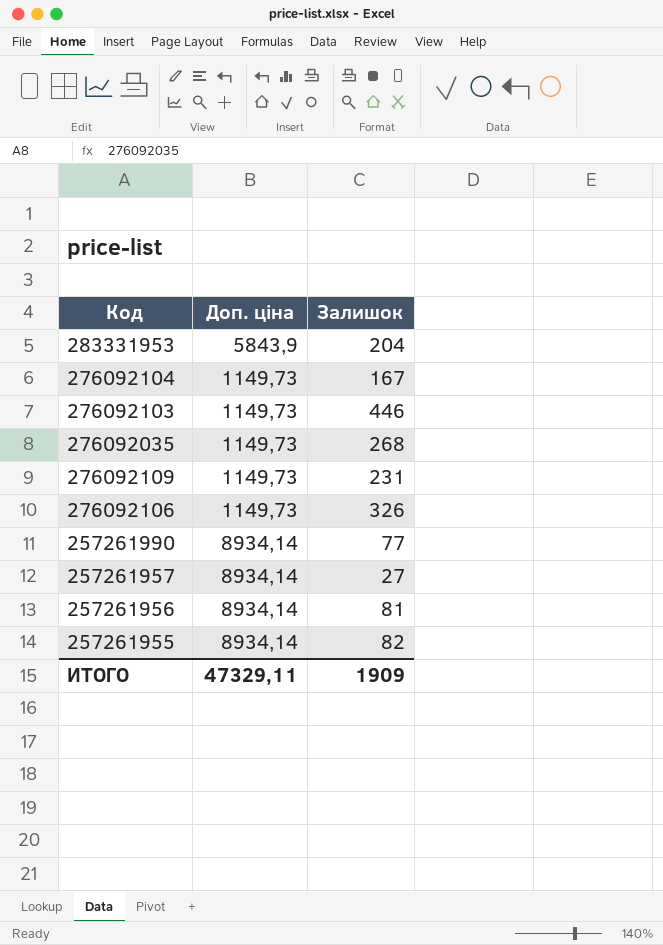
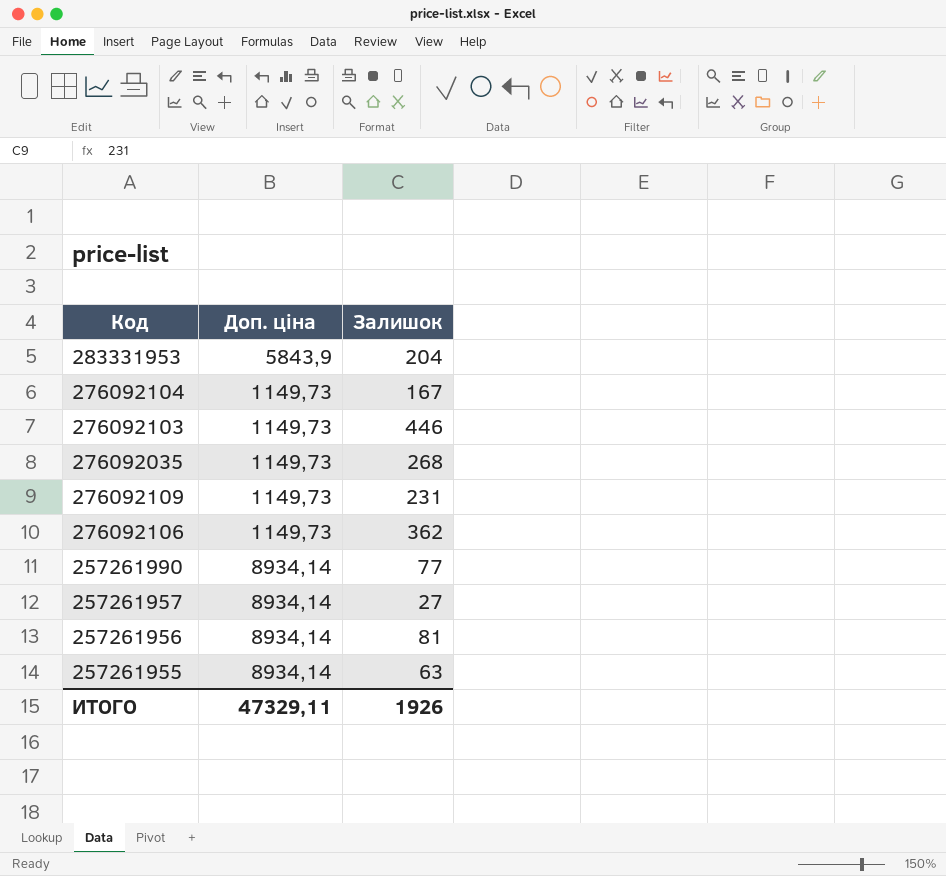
276092106 | Залишок: 326 -> 362
257261955 | Залишок: 82 -> 63
ИТОГО | Залишок: 1909 -> 1926

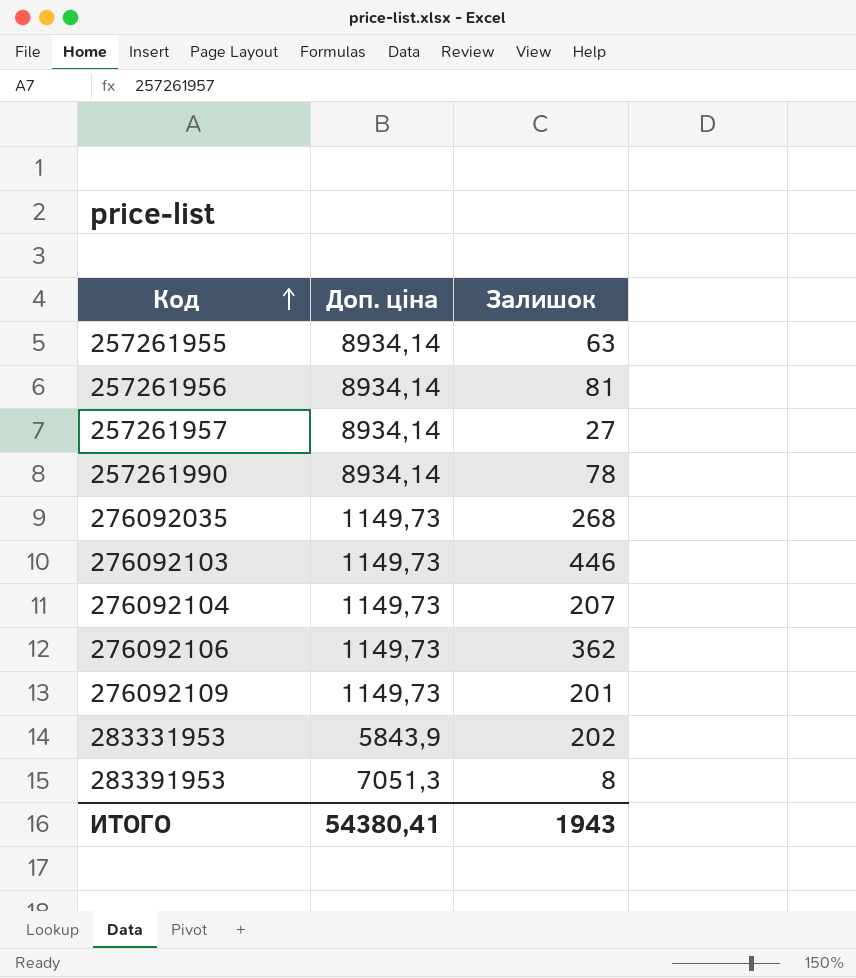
row order: none -> Код ascending
257261990 | Залишок: 77 -> 78
276092104 | Залишок: 167 -> 207
276092109 | Залишок: 231 -> 201
283331953 | Залишок: 204 -> 202
row 283391953: none -> 7051,3 | 8
ИТОГО | Доп. ціна: 47329,11 -> 54380,41
ИТОГО | Залишок: 1926 -> 1943

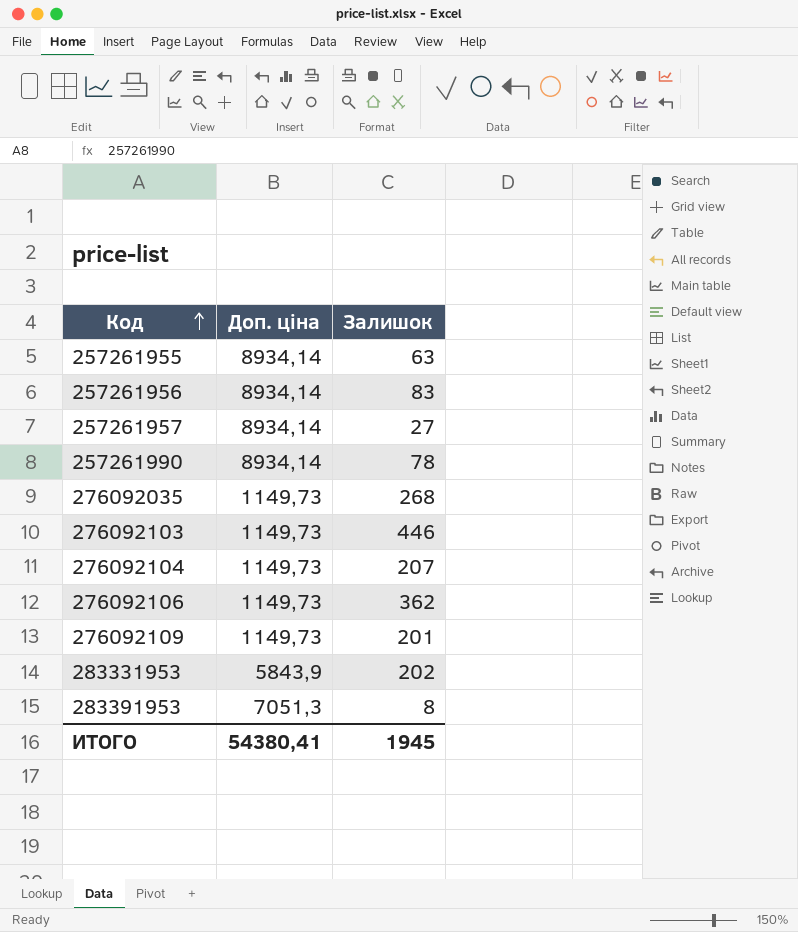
257261956 | Залишок: 81 -> 83
ИТОГО | Залишок: 1943 -> 1945

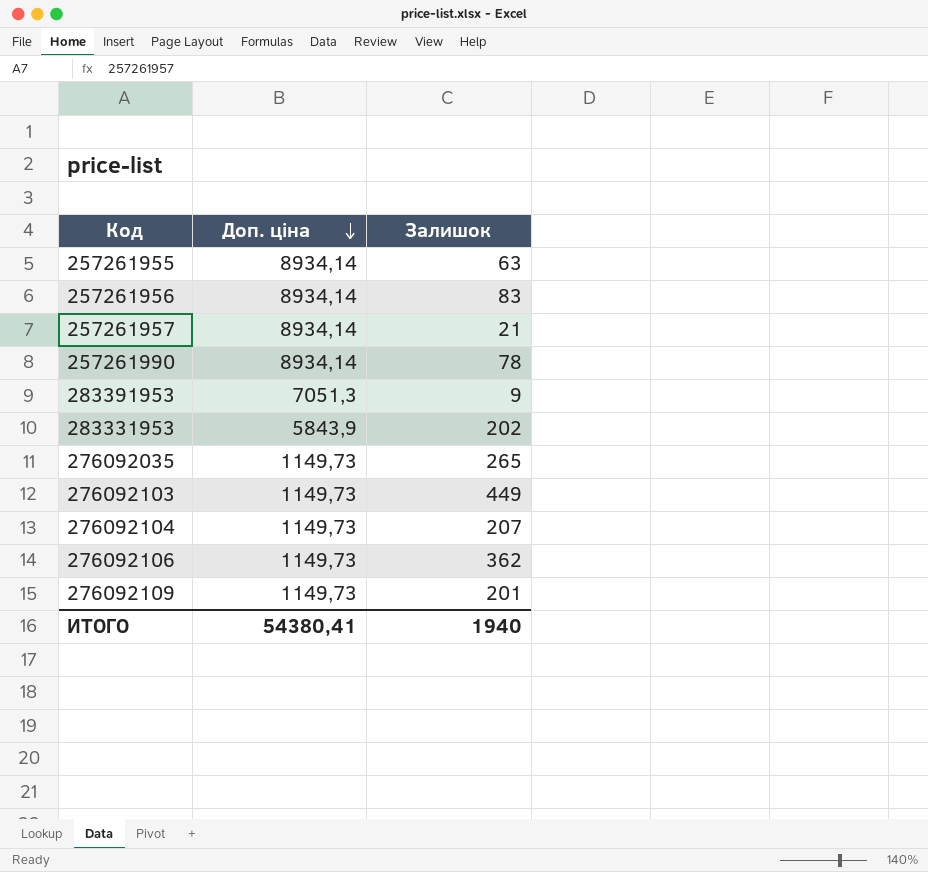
row order: Код ascending -> Доп. ціна descending
257261957 | Залишок: 27 -> 21
283391953 | Залишок: 8 -> 9
276092035 | Залишок: 268 -> 265
276092103 | Залишок: 446 -> 449
ИТОГО | Залишок: 1945 -> 1940

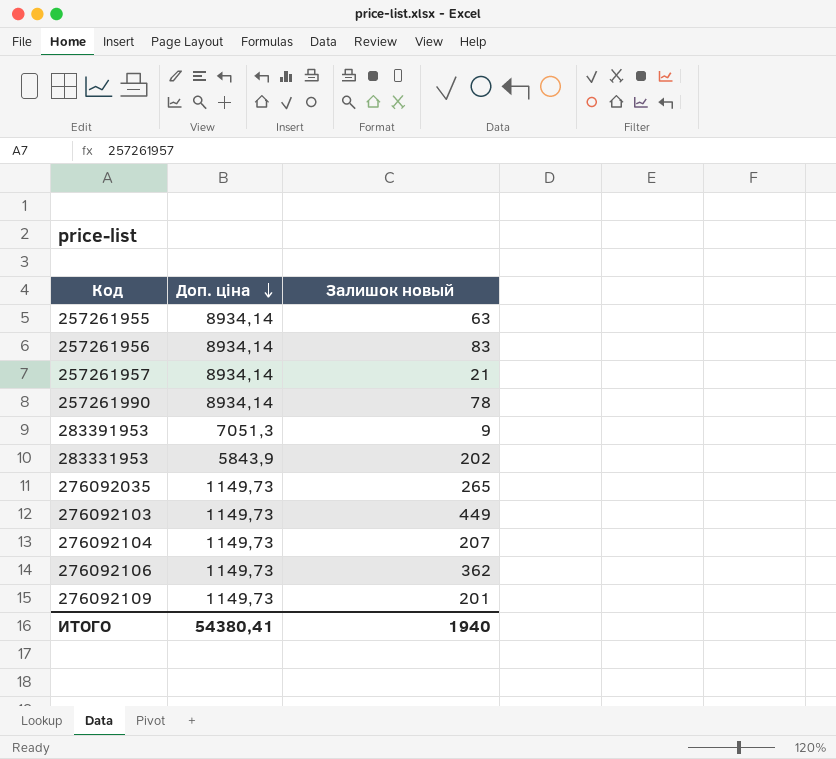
column name: Залишок -> Залишок новый

